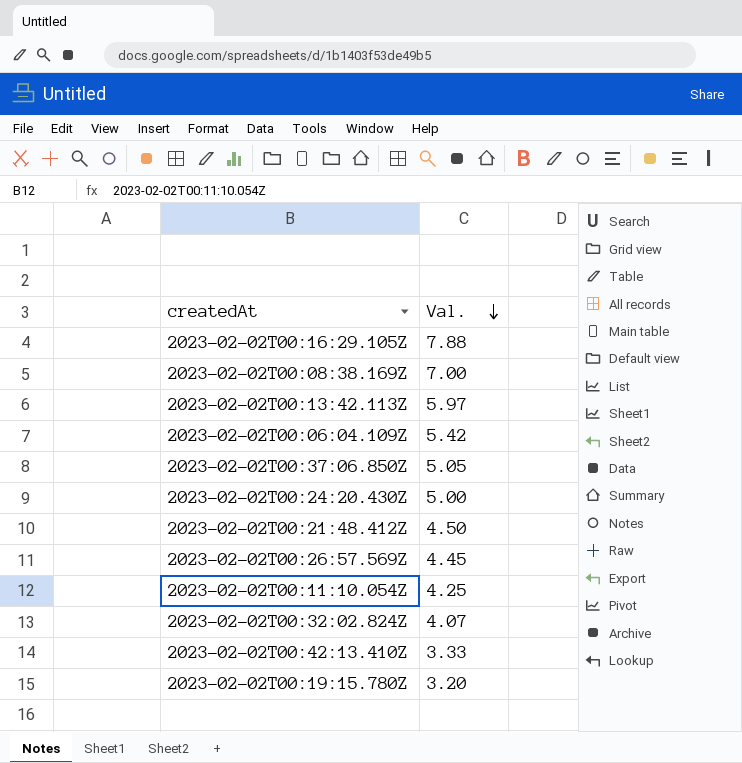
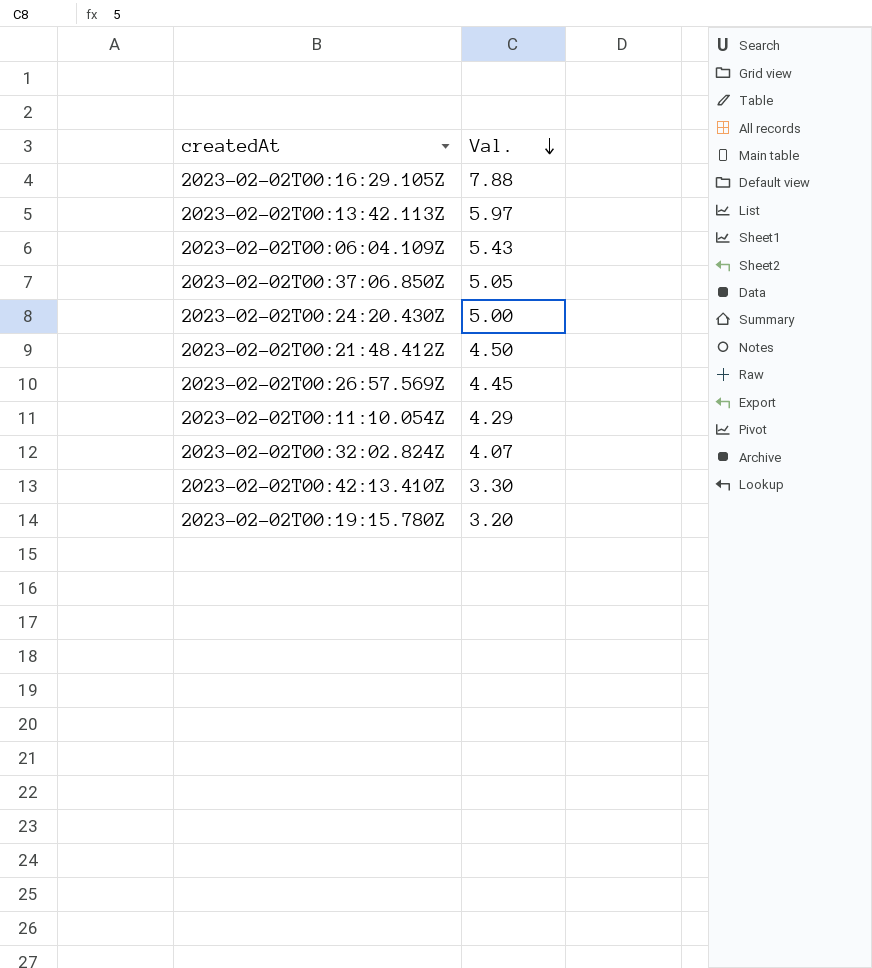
row 2023-02-02T00:08:38.169Z: 7.00 -> none
2023-02-02T00:06:04.109Z | Val.: 5.42 -> 5.43
2023-02-02T00:11:10.054Z | Val.: 4.25 -> 4.29
2023-02-02T00:42:13.410Z | Val.: 3.33 -> 3.30

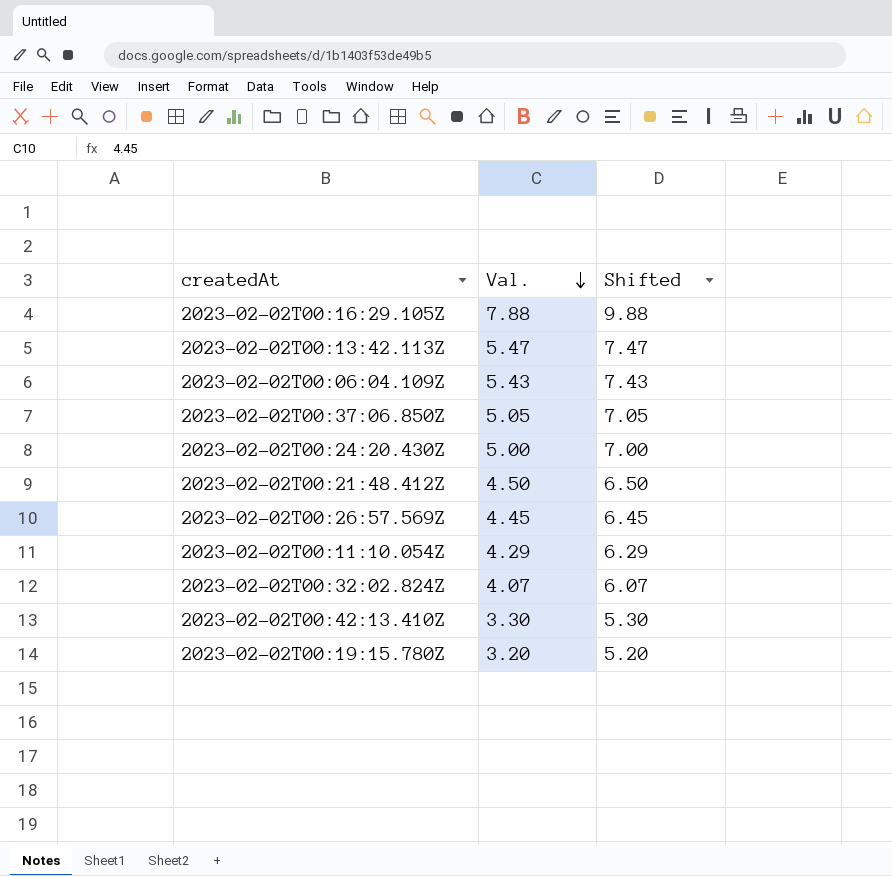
column Shifted | formula: none -> [Val.] + 2
2023-02-02T00:13:42.113Z | Val.: 5.97 -> 5.47

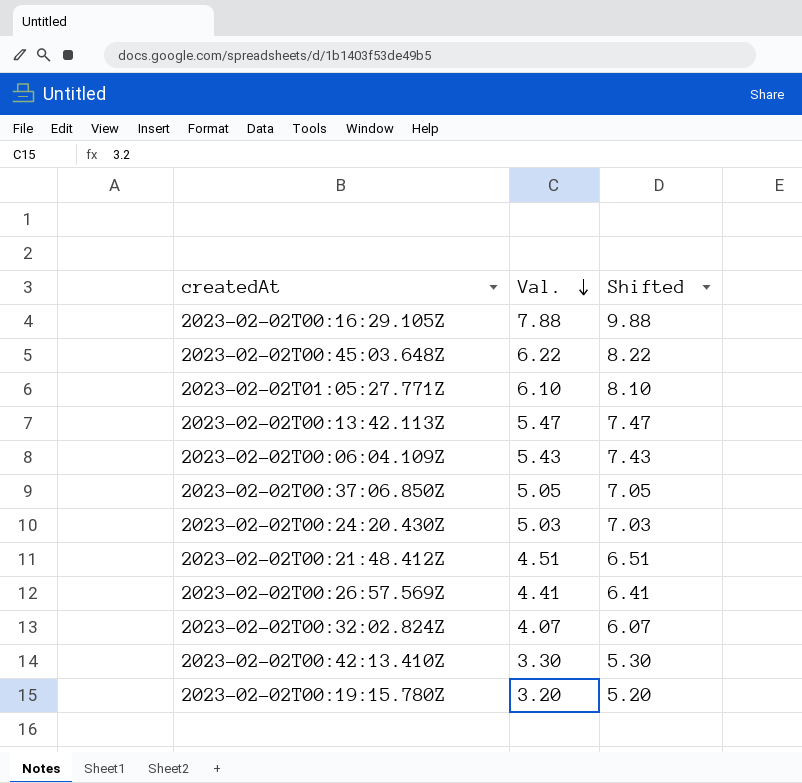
row 2023-02-02T00:11:10.054Z: 4.29 | 6.29 -> none
row 2023-02-02T00:45:03.648Z: none -> 6.22 | 8.22
row 2023-02-02T01:05:27.771Z: none -> 6.10 | 8.10
2023-02-02T00:24:20.430Z | Val.: 5.00 -> 5.03
2023-02-02T00:24:20.430Z | Shifted: 7.00 -> 7.03
2023-02-02T00:21:48.412Z | Val.: 4.50 -> 4.51
2023-02-02T00:21:48.412Z | Shifted: 6.50 -> 6.51
2023-02-02T00:26:57.569Z | Val.: 4.45 -> 4.41
2023-02-02T00:26:57.569Z | Shifted: 6.45 -> 6.41

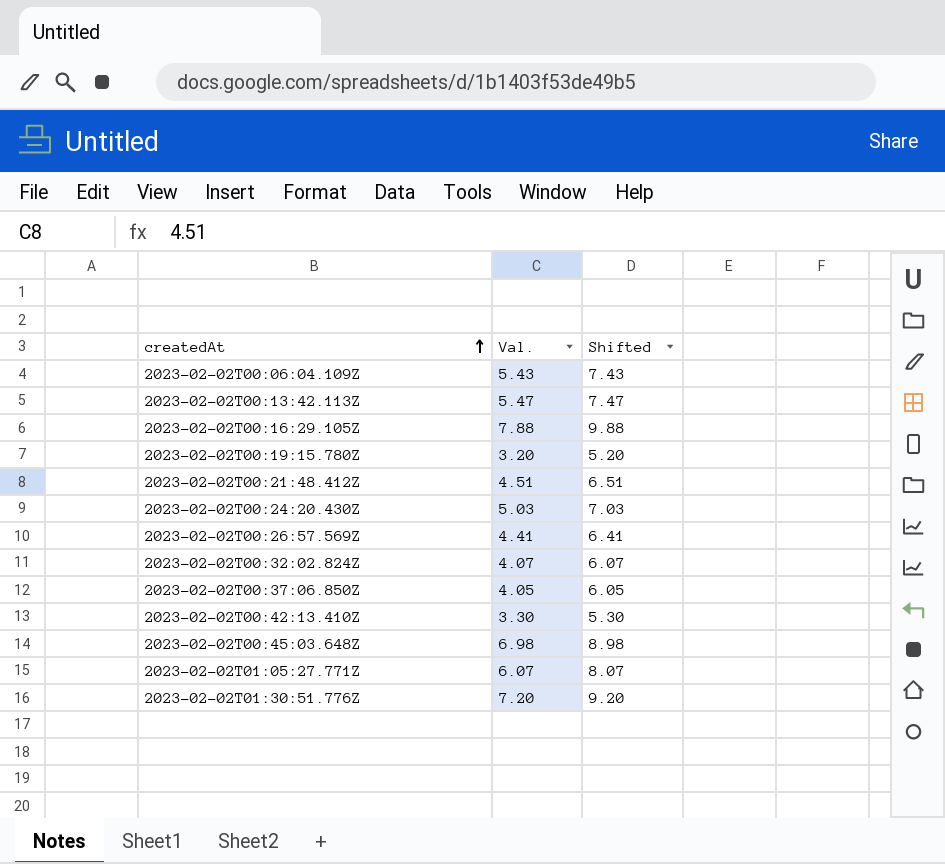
row order: Val. descending -> createdAt ascending
2023-02-02T00:37:06.850Z | Val.: 5.05 -> 4.05
2023-02-02T00:37:06.850Z | Shifted: 7.05 -> 6.05
2023-02-02T00:45:03.648Z | Val.: 6.22 -> 6.98
2023-02-02T00:45:03.648Z | Shifted: 8.22 -> 8.98
2023-02-02T01:05:27.771Z | Val.: 6.10 -> 6.07
2023-02-02T01:05:27.771Z | Shifted: 8.10 -> 8.07
row 2023-02-02T01:30:51.776Z: none -> 7.20 | 9.20

